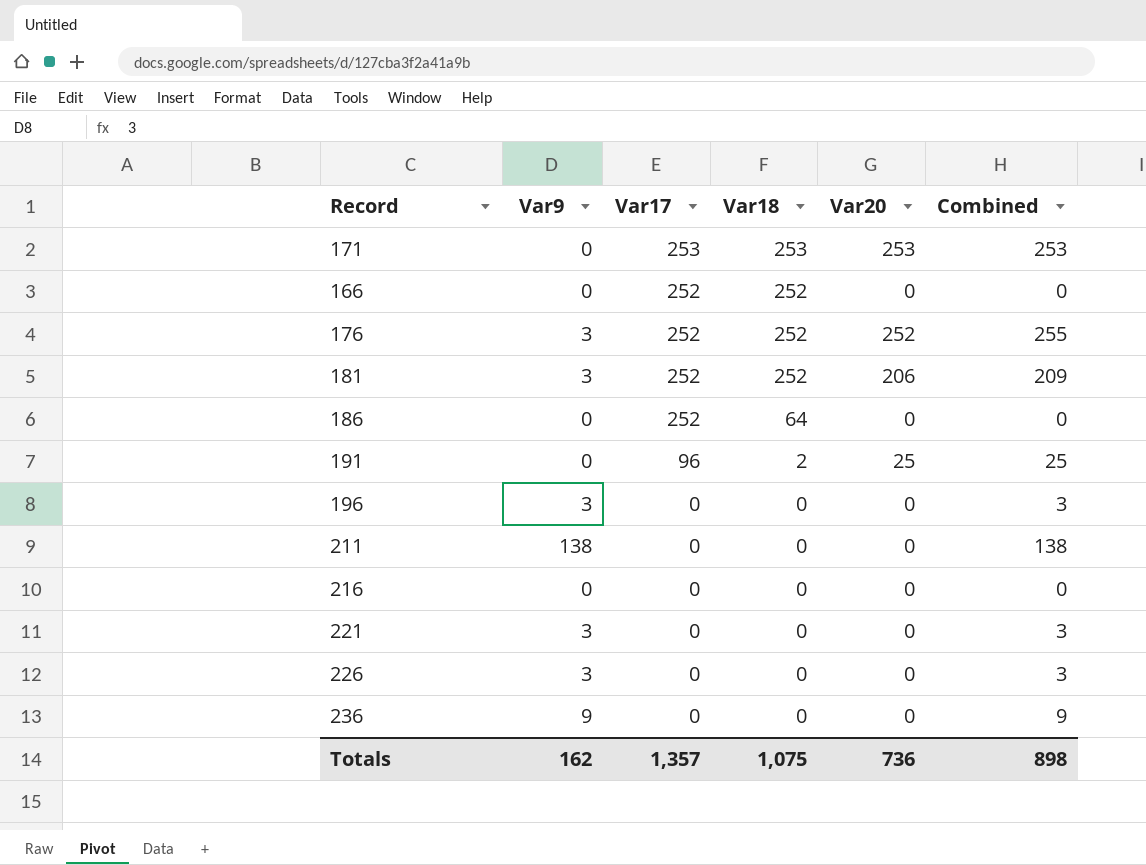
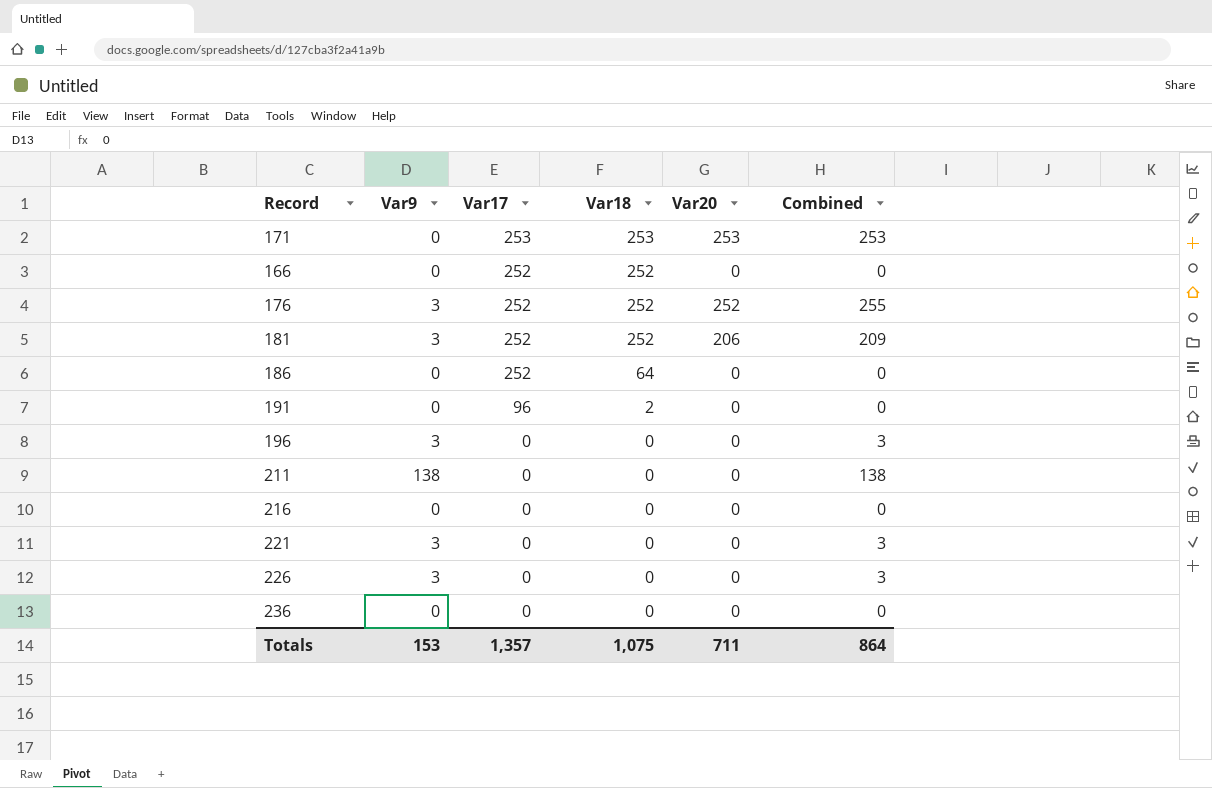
191 | Var20: 25 -> 0
191 | Combined: 25 -> 0
236 | Var9: 9 -> 0
236 | Combined: 9 -> 0
Totals | Var9: 162 -> 153
Totals | Var20: 736 -> 711
Totals | Combined: 898 -> 864

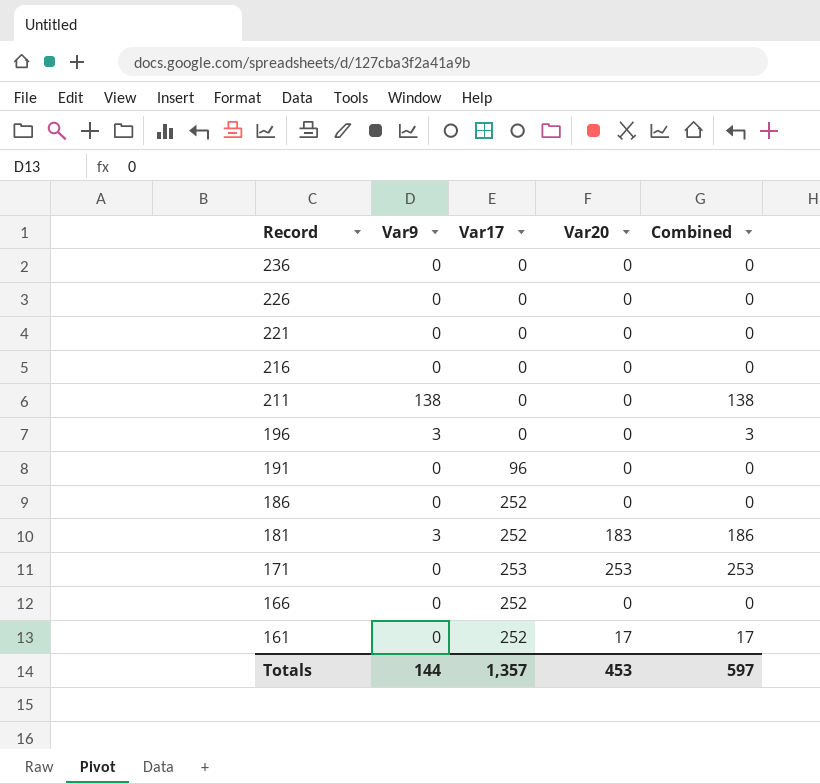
row order: Var17 descending -> Record descending
column Var18 | position: 4 -> none
row 176: 3 | 252 | 252 | 252 | 255 -> none
226 | Var9: 3 -> 0
226 | Combined: 3 -> 0
221 | Var9: 3 -> 0
221 | Combined: 3 -> 0
181 | Var20: 206 -> 183
181 | Combined: 209 -> 186
row 161: none -> 0 | 252 | 17 | 17
Totals | Var9: 153 -> 144
Totals | Var20: 711 -> 453
Totals | Combined: 864 -> 597

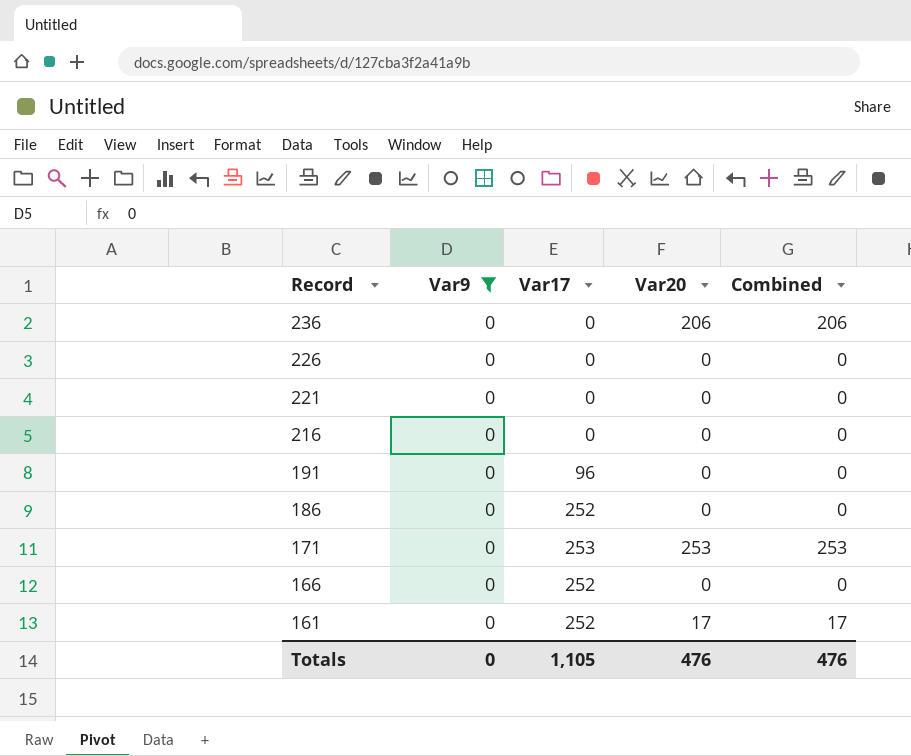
filter: none -> Var9 = 0
236 | Var20: 0 -> 206
236 | Combined: 0 -> 206
Totals | Var9: 144 -> 0
Totals | Var17: 1,357 -> 1,105
Totals | Var20: 453 -> 476
Totals | Combined: 597 -> 476

